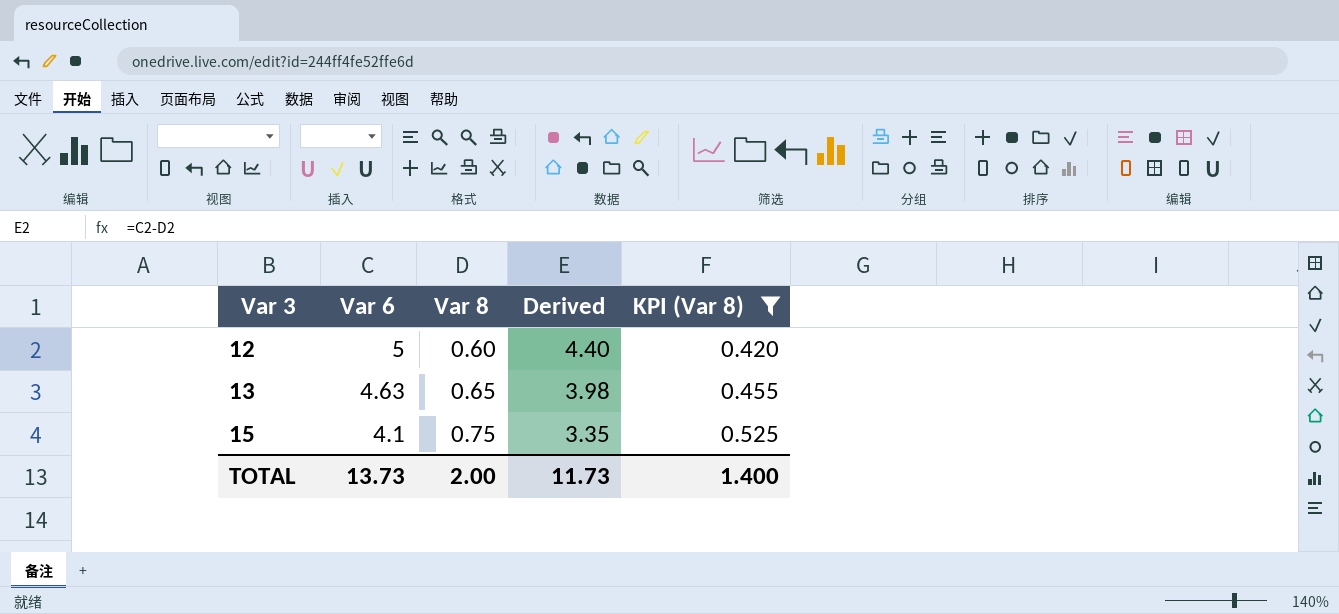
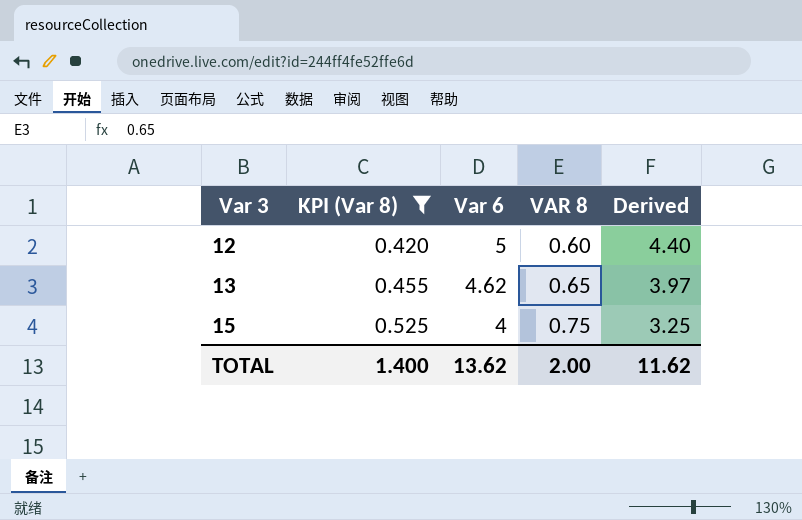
column KPI (Var 8) | position: 5 -> 2
column name: Var 8 -> VAR 8
13 | Var 6: 4.63 -> 4.62
13 | Derived: 3.98 -> 3.97
15 | Var 6: 4.1 -> 4
15 | Derived: 3.35 -> 3.25
TOTAL | Var 6: 13.73 -> 13.62
TOTAL | Derived: 11.73 -> 11.62

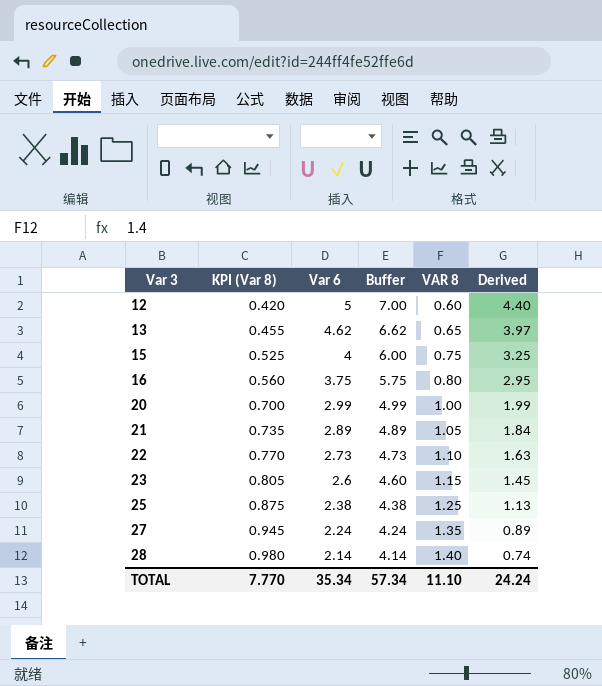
filter: KPI (Var 8) <= 0.525 -> none
column Buffer | formula: none -> [Var 6] + 2
TOTAL | KPI (Var 8): 1.400 -> 7.770
TOTAL | Var 6: 13.62 -> 35.34
TOTAL | VAR 8: 2.00 -> 11.10
TOTAL | Derived: 11.62 -> 24.24

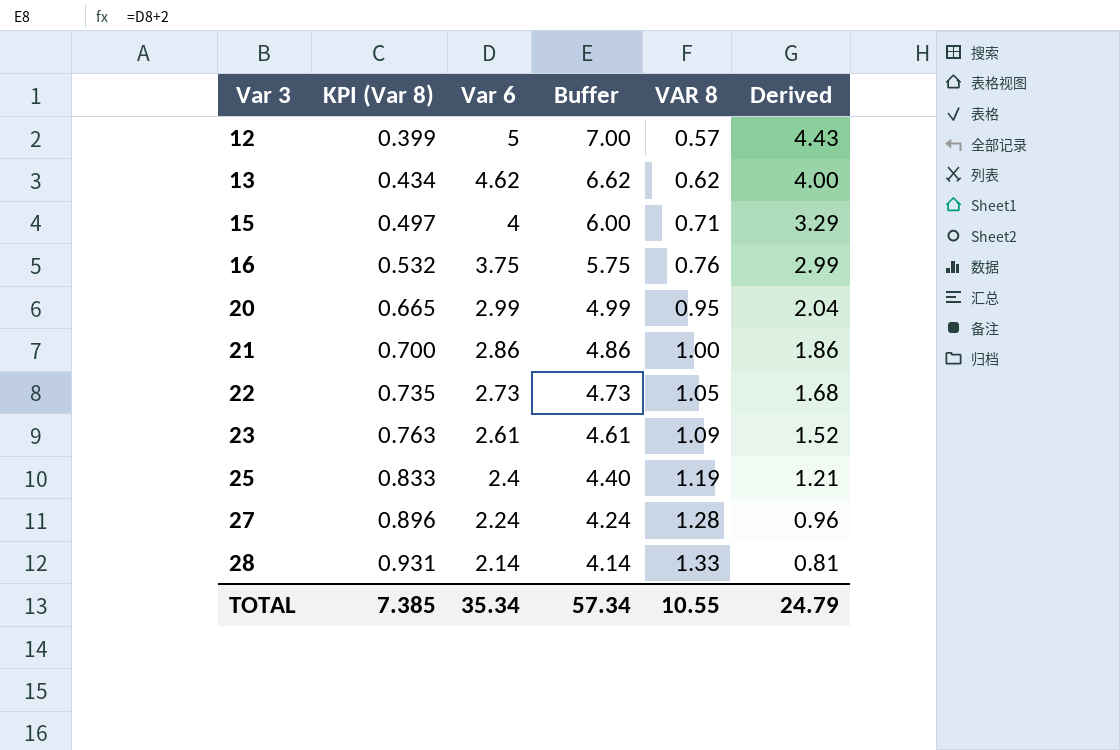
12 | KPI (Var 8): 0.420 -> 0.399
12 | VAR 8: 0.60 -> 0.57
12 | Derived: 4.40 -> 4.43
13 | KPI (Var 8): 0.455 -> 0.434
13 | VAR 8: 0.65 -> 0.62
13 | Derived: 3.97 -> 4.00
15 | KPI (Var 8): 0.525 -> 0.497
15 | VAR 8: 0.75 -> 0.71
15 | Derived: 3.25 -> 3.29
16 | KPI (Var 8): 0.560 -> 0.532
16 | VAR 8: 0.80 -> 0.76
16 | Derived: 2.95 -> 2.99
20 | KPI (Var 8): 0.700 -> 0.665
20 | VAR 8: 1.00 -> 0.95
20 | Derived: 1.99 -> 2.04
21 | KPI (Var 8): 0.735 -> 0.700
21 | Var 6: 2.89 -> 2.86
21 | Buffer: 4.89 -> 4.86
21 | VAR 8: 1.05 -> 1.00
21 | Derived: 1.84 -> 1.86
22 | KPI (Var 8): 0.770 -> 0.735
22 | VAR 8: 1.10 -> 1.05
22 | Derived: 1.63 -> 1.68
23 | KPI (Var 8): 0.805 -> 0.763
23 | Var 6: 2.6 -> 2.61
23 | Buffer: 4.60 -> 4.61
23 | VAR 8: 1.15 -> 1.09
23 | Derived: 1.45 -> 1.52
25 | KPI (Var 8): 0.875 -> 0.833
25 | Var 6: 2.38 -> 2.4
25 | Buffer: 4.38 -> 4.40
25 | VAR 8: 1.25 -> 1.19
25 | Derived: 1.13 -> 1.21
27 | KPI (Var 8): 0.945 -> 0.896
27 | VAR 8: 1.35 -> 1.28
27 | Derived: 0.89 -> 0.96
28 | KPI (Var 8): 0.980 -> 0.931
28 | VAR 8: 1.40 -> 1.33
28 | Derived: 0.74 -> 0.81
TOTAL | KPI (Var 8): 7.770 -> 7.385
TOTAL | VAR 8: 11.10 -> 10.55
TOTAL | Derived: 24.24 -> 24.79

